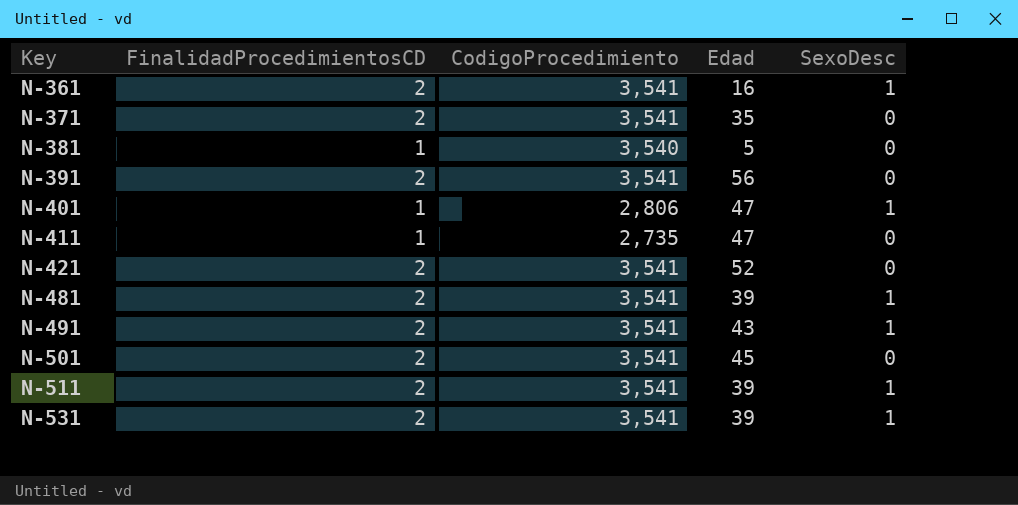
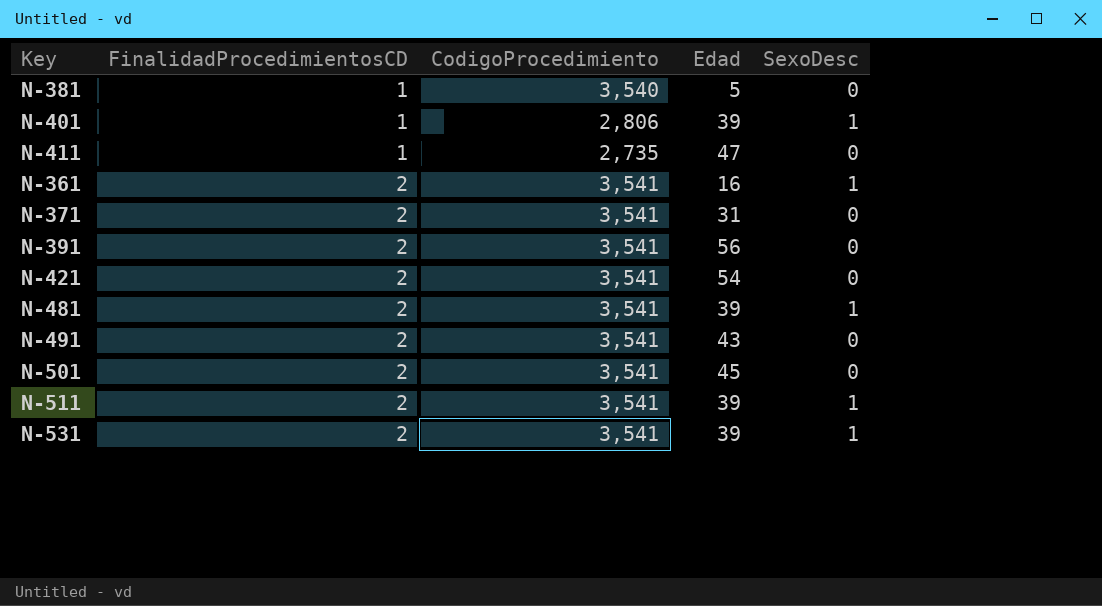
row order: Key ascending -> FinalidadProcedimientosCD ascending
N-401 | Edad: 47 -> 39
N-371 | Edad: 35 -> 31
N-421 | Edad: 52 -> 54
N-491 | SexoDesc: 1 -> 0

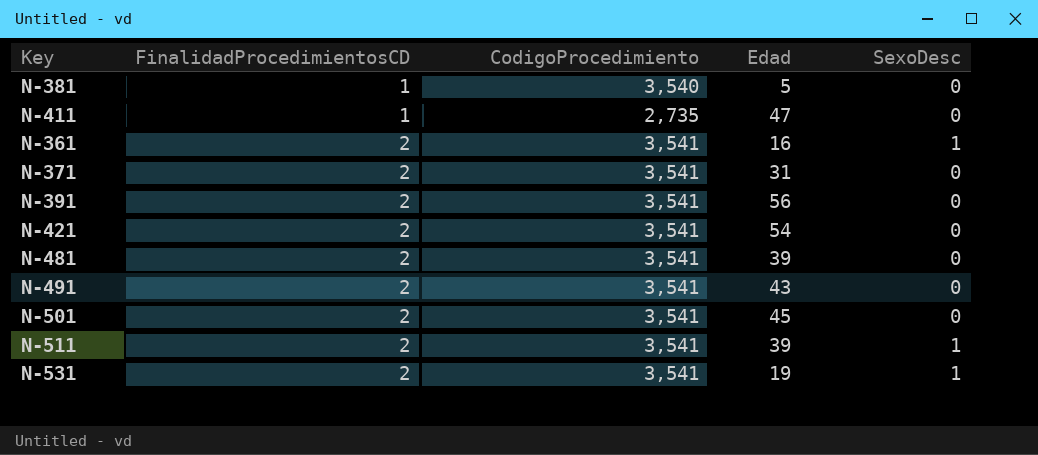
row N-401: 1 | 2,806 | 39 | 1 -> none
N-481 | SexoDesc: 1 -> 0
N-531 | Edad: 39 -> 19

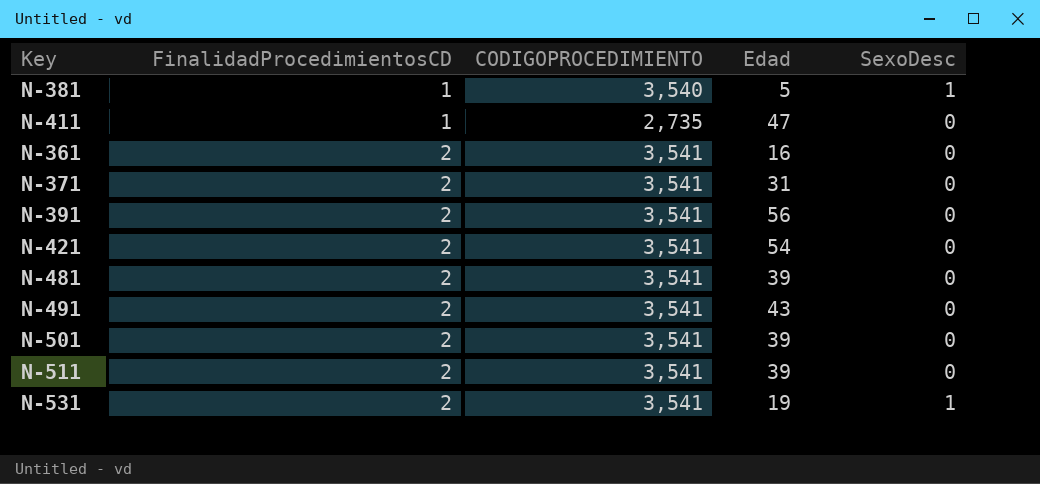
column name: CodigoProcedimiento -> CODIGOPROCEDIMIENTO
N-381 | SexoDesc: 0 -> 1
N-361 | SexoDesc: 1 -> 0
N-501 | Edad: 45 -> 39
N-511 | SexoDesc: 1 -> 0

